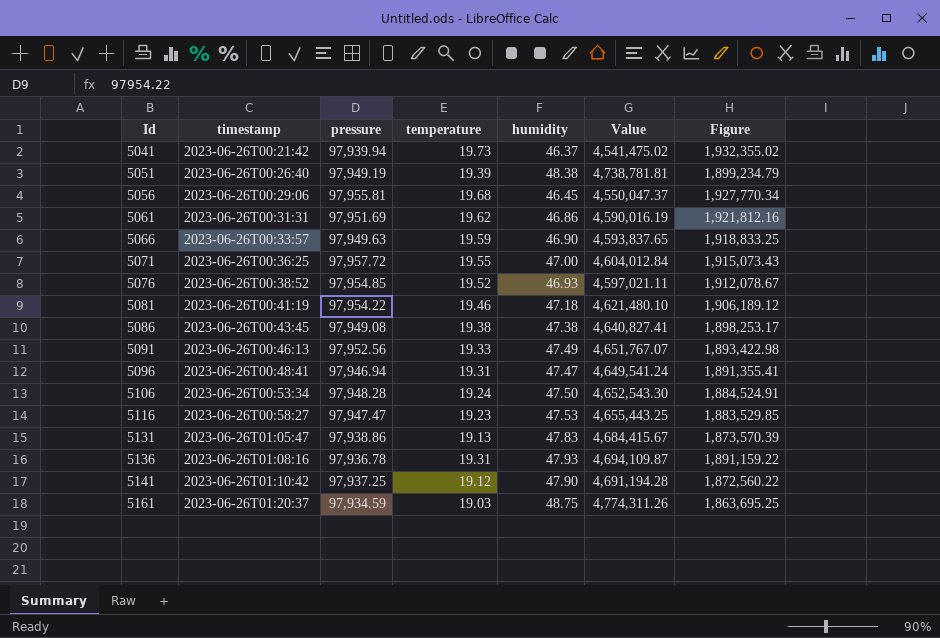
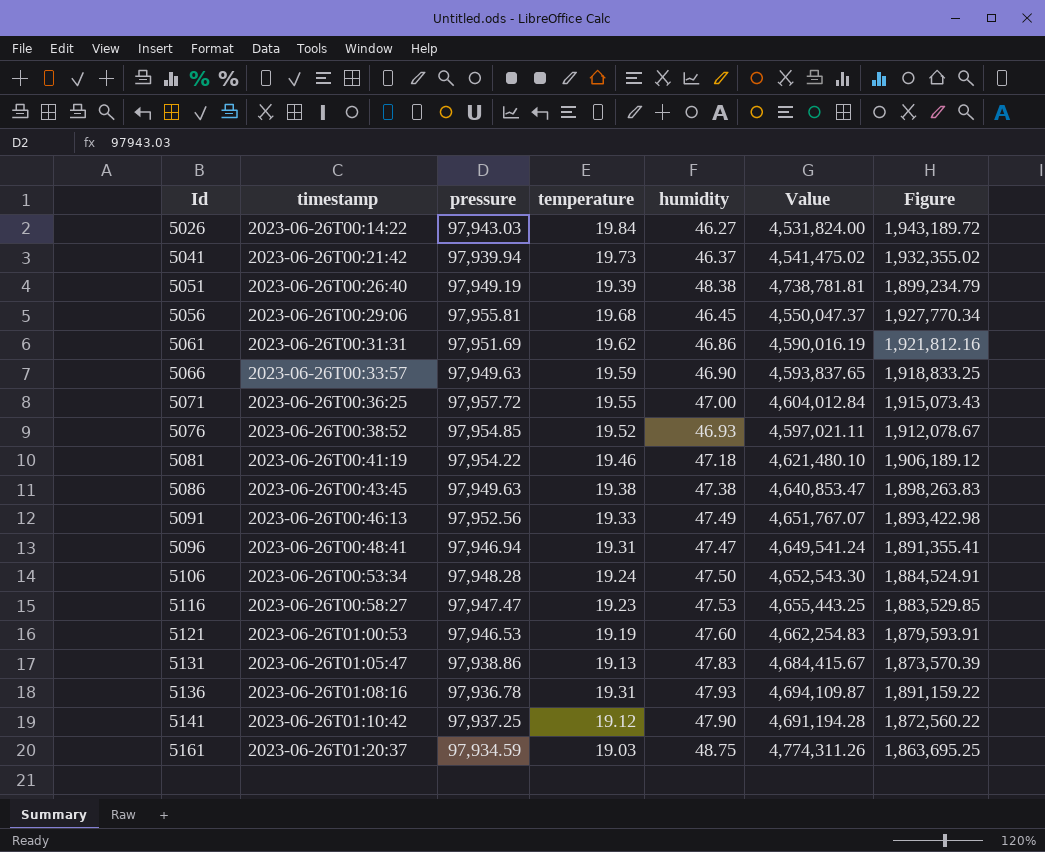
row 5026: none -> 2023-06-26T00:14:22 | 97,943.03 | 19.84 | 46.27 | 4,531,824.00 | 1,943,189.72
5086 | pressure: 97,949.08 -> 97,949.63
5086 | Value: 4,640,827.41 -> 4,640,853.47
5086 | Figure: 1,898,253.17 -> 1,898,263.83
row 5121: none -> 2023-06-26T01:00:53 | 97,946.53 | 19.19 | 47.60 | 4,662,254.83 | 1,879,593.91

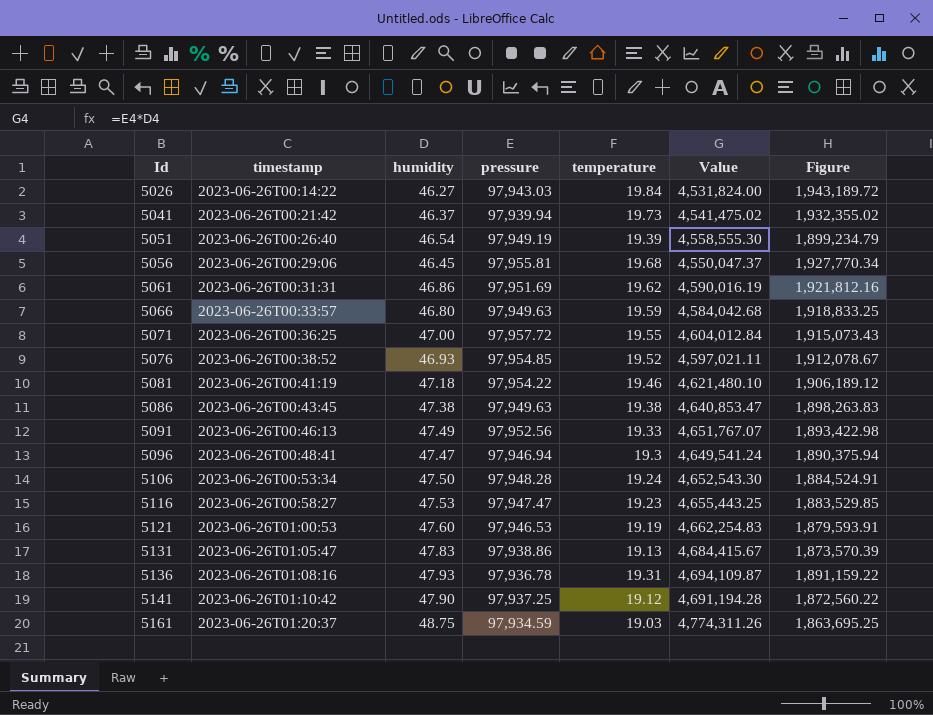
column humidity | position: 5 -> 3
5051 | humidity: 48.38 -> 46.54
5051 | Value: 4,738,781.81 -> 4,558,555.30
5066 | humidity: 46.90 -> 46.80
5066 | Value: 4,593,837.65 -> 4,584,042.68
5096 | temperature: 19.31 -> 19.3
5096 | Figure: 1,891,355.41 -> 1,890,375.94

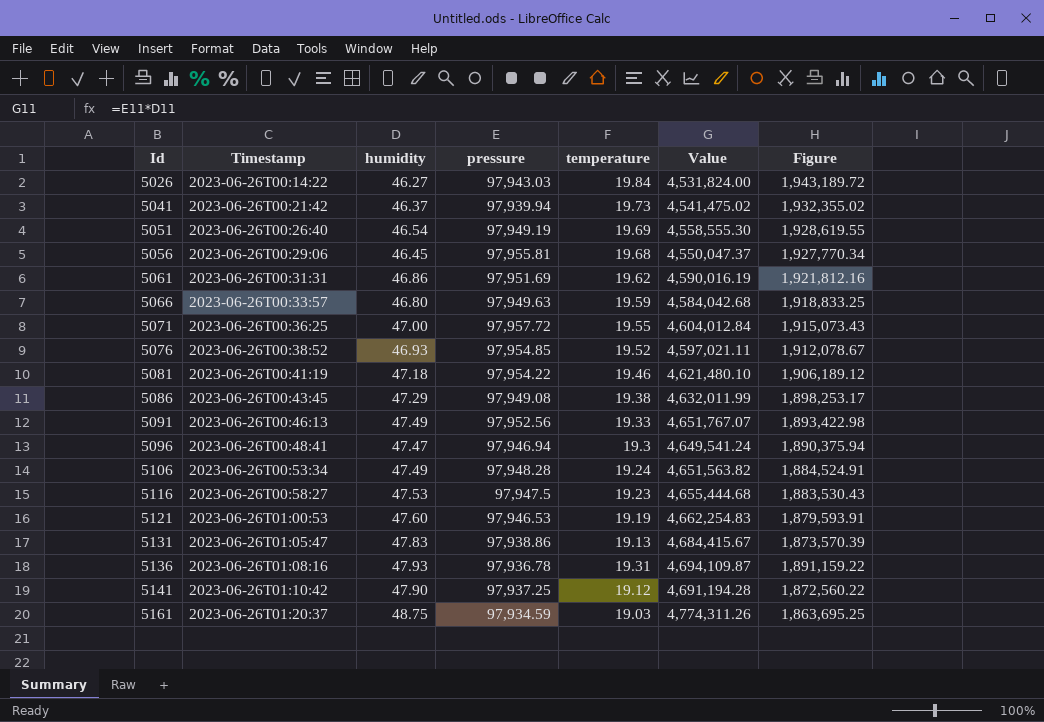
column name: timestamp -> Timestamp
5051 | temperature: 19.39 -> 19.69
5051 | Figure: 1,899,234.79 -> 1,928,619.55
5086 | humidity: 47.38 -> 47.29
5086 | pressure: 97,949.63 -> 97,949.08
5086 | Value: 4,640,853.47 -> 4,632,011.99
5086 | Figure: 1,898,263.83 -> 1,898,253.17
5106 | humidity: 47.50 -> 47.49
5106 | Value: 4,652,543.30 -> 4,651,563.82
5116 | pressure: 97,947.47 -> 97,947.5
5116 | Value: 4,655,443.25 -> 4,655,444.68
5116 | Figure: 1,883,529.85 -> 1,883,530.43

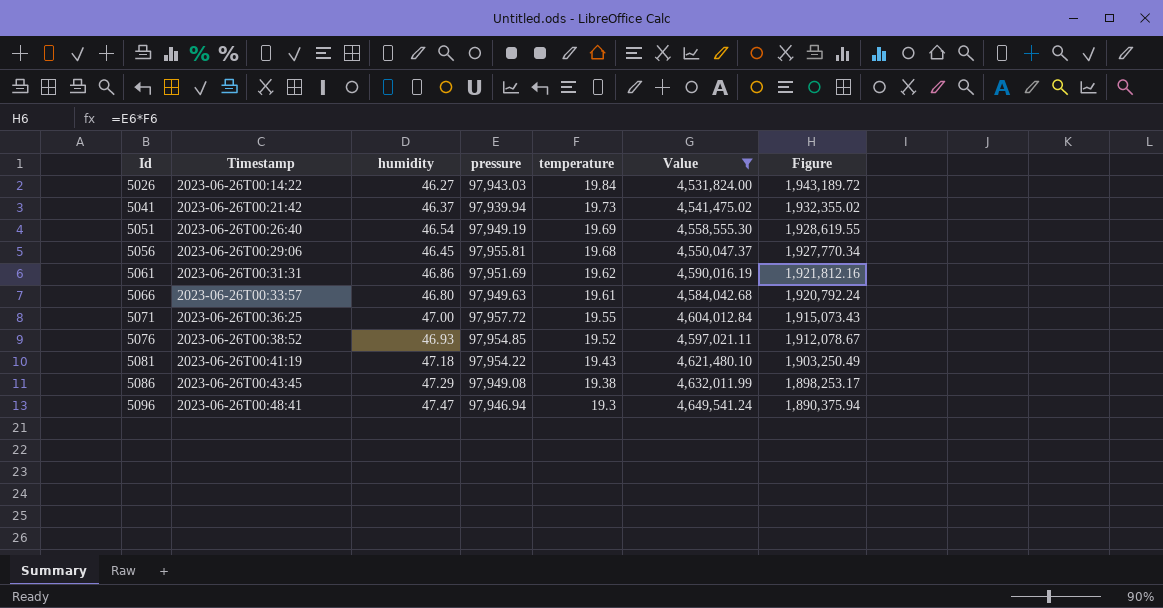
filter: none -> Value <= 4,649,541.24
5066 | temperature: 19.59 -> 19.61
5066 | Figure: 1,918,833.25 -> 1,920,792.24
5081 | temperature: 19.46 -> 19.43
5081 | Figure: 1,906,189.12 -> 1,903,250.49

